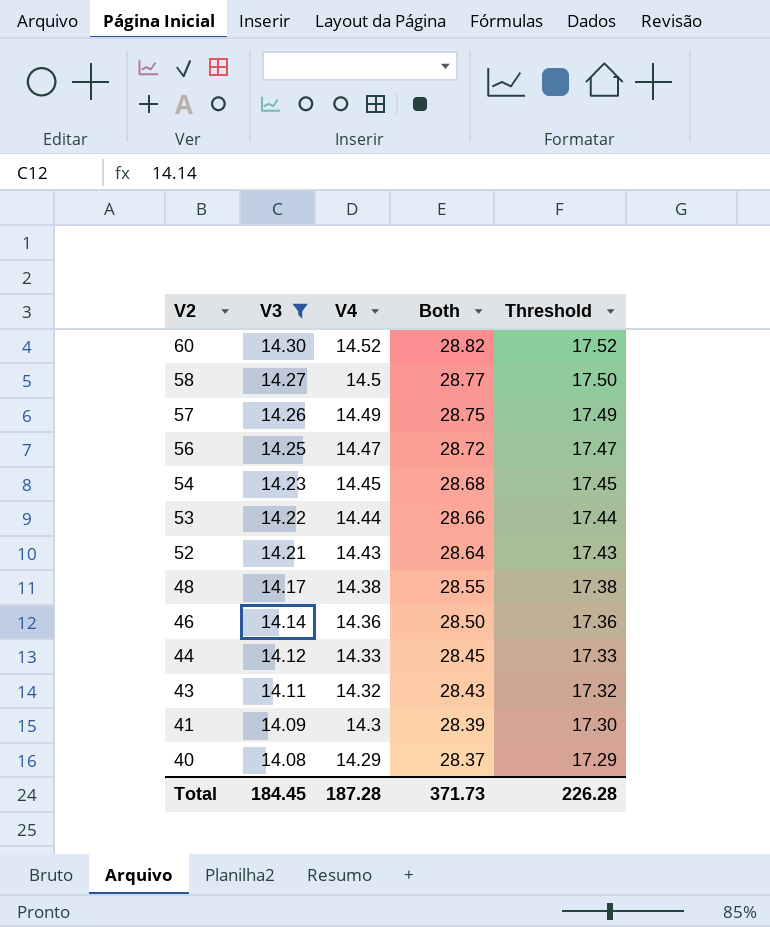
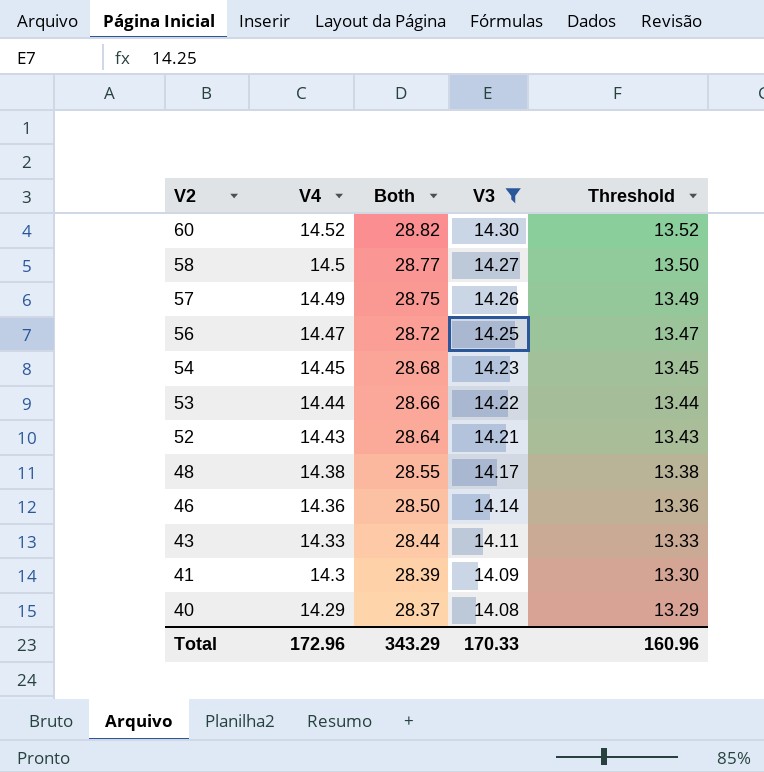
column V3 | position: 2 -> 4
column Threshold | formula: [V4] + 3 -> [V4] - 1
row 44: 14.12 | 14.33 | 28.45 | 17.33 -> none
43 | V4: 14.32 -> 14.33
43 | Both: 28.43 -> 28.44
Total | V4: 187.28 -> 172.96
Total | Both: 371.73 -> 343.29
Total | V3: 184.45 -> 170.33
Total | Threshold: 226.28 -> 160.96

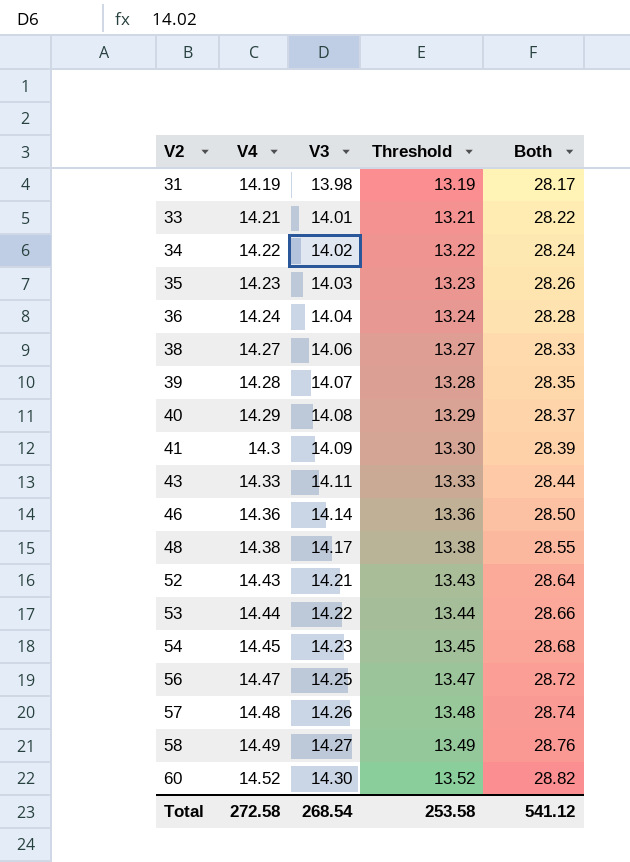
filter: V3 >= 14.08 -> none
row order: V2 descending -> V2 ascending
column Both | position: 3 -> 5
57 | V4: 14.49 -> 14.48
57 | Threshold: 13.49 -> 13.48
57 | Both: 28.75 -> 28.74
58 | V4: 14.5 -> 14.49
58 | Threshold: 13.50 -> 13.49
58 | Both: 28.77 -> 28.76
Total | V4: 172.96 -> 272.58
Total | V3: 170.33 -> 268.54
Total | Threshold: 160.96 -> 253.58
Total | Both: 343.29 -> 541.12

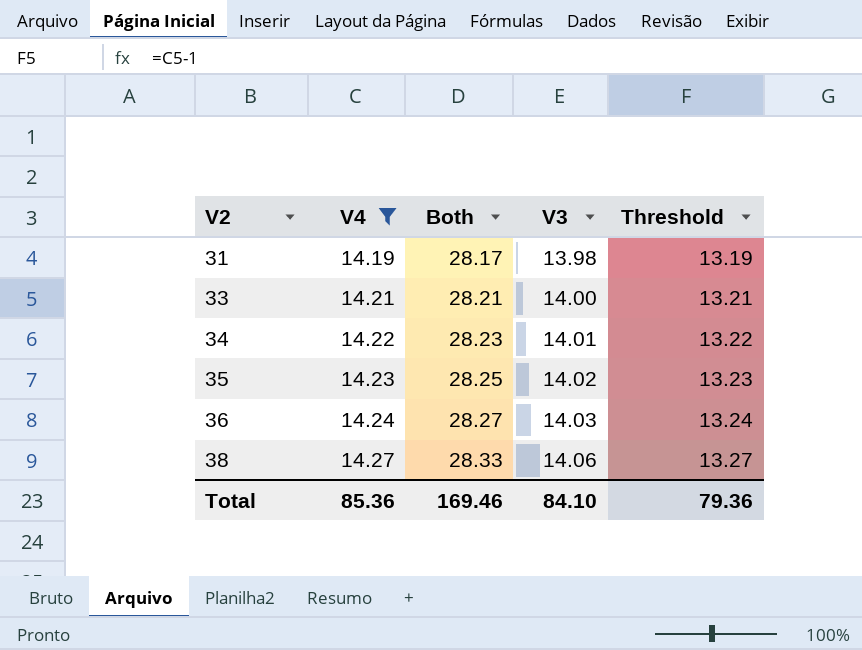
filter: none -> V4 <= 14.27
column Both | position: 5 -> 3
33 | Both: 28.22 -> 28.21
33 | V3: 14.01 -> 14.00
34 | Both: 28.24 -> 28.23
34 | V3: 14.02 -> 14.01
35 | Both: 28.26 -> 28.25
35 | V3: 14.03 -> 14.02
36 | Both: 28.28 -> 28.27
36 | V3: 14.04 -> 14.03
Total | V4: 272.58 -> 85.36
Total | Both: 541.12 -> 169.46
Total | V3: 268.54 -> 84.10
Total | Threshold: 253.58 -> 79.36

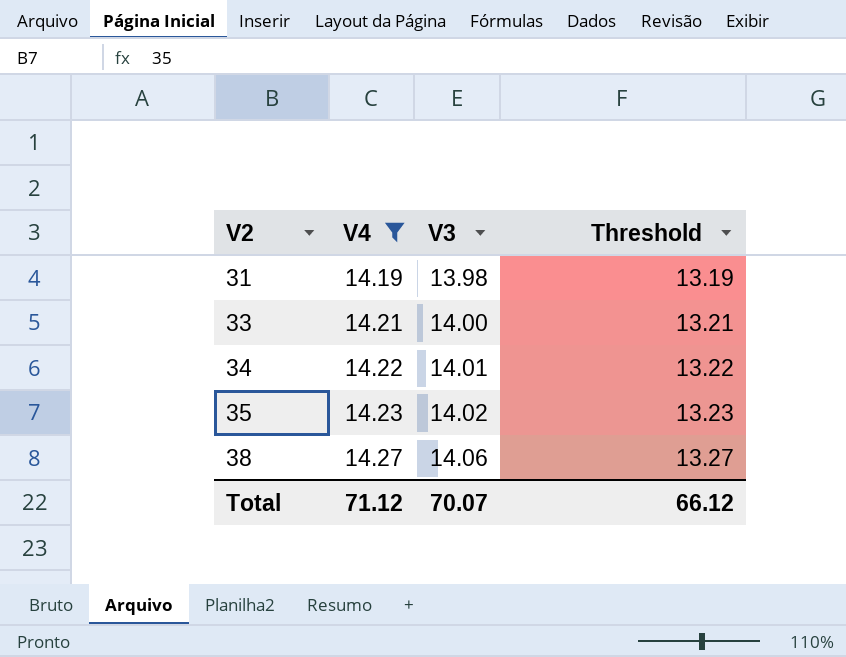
column Both | formula: [V4] + [V3] -> none
row 36: 14.24 | 28.27 | 14.03 | 13.24 -> none
Total | V4: 85.36 -> 71.12
Total | V3: 84.10 -> 70.07
Total | Threshold: 79.36 -> 66.12

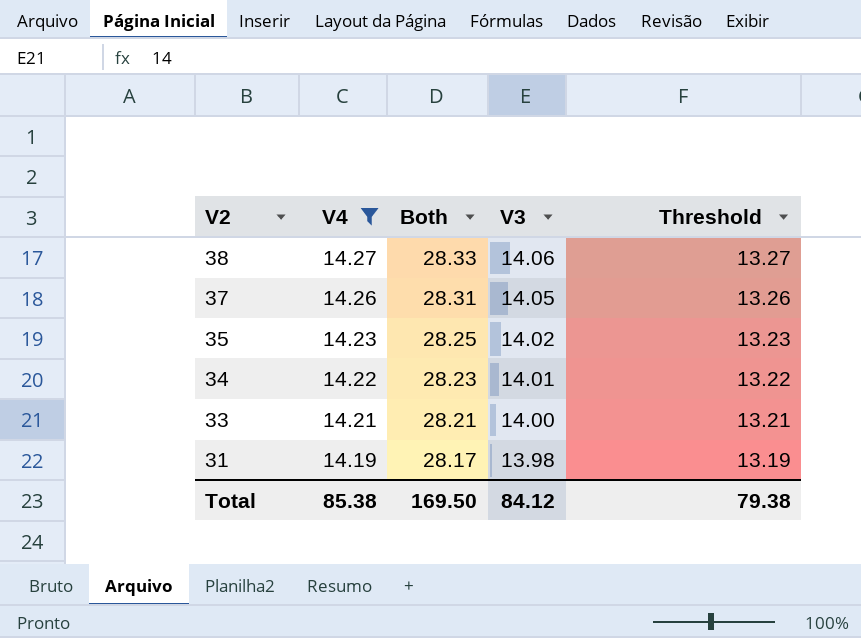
row order: V2 ascending -> V2 descending
column Both | formula: none -> [V4] + [V3]
row 37: none -> 14.26 | 28.31 | 14.05 | 13.26
Total | V4: 71.12 -> 85.38
Total | V3: 70.07 -> 84.12
Total | Threshold: 66.12 -> 79.38

